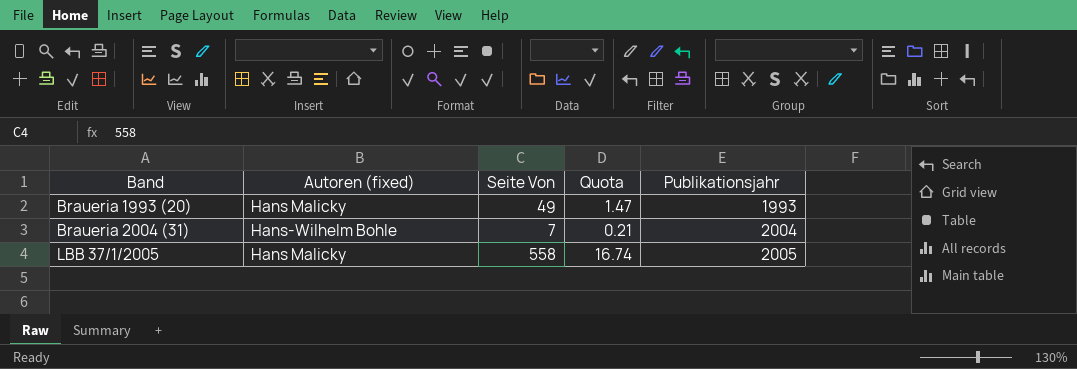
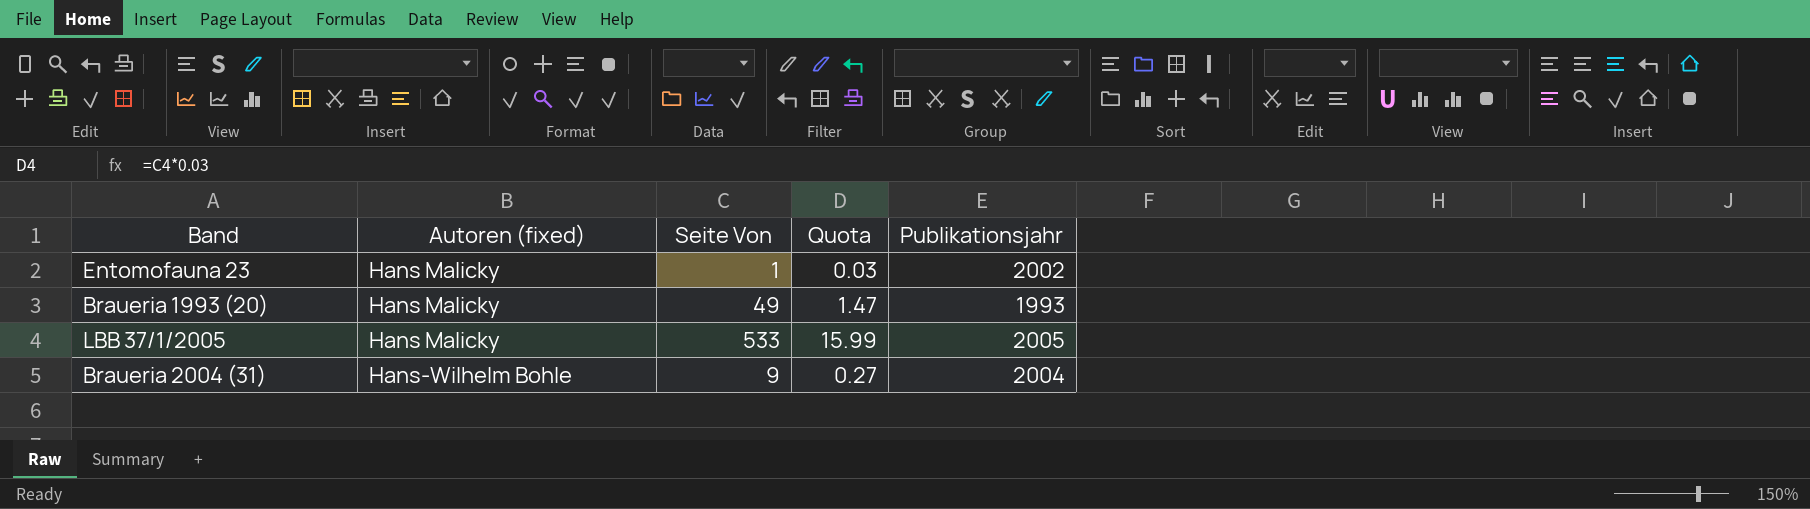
row order: Band ascending -> Autoren (fixed) ascending
row Entomofauna 23: none -> Hans Malicky | 1 | 0.03 | 2002
LBB 37/1/2005 | Seite Von: 558 -> 533
LBB 37/1/2005 | Quota: 16.74 -> 15.99
Braueria 2004 (31) | Seite Von: 7 -> 9
Braueria 2004 (31) | Quota: 0.21 -> 0.27

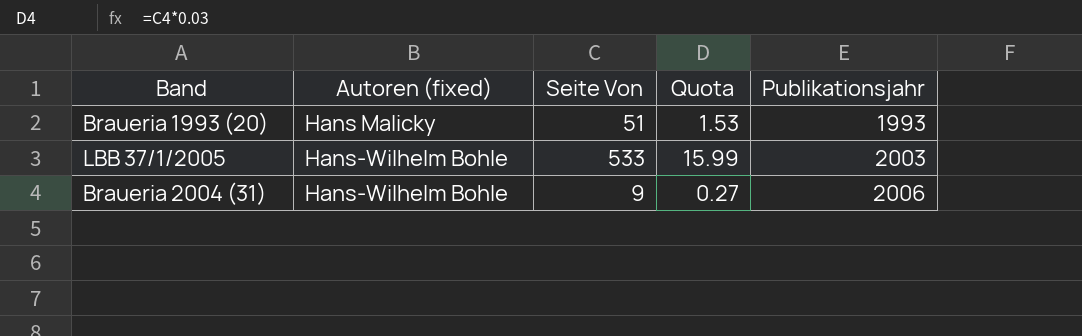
row Entomofauna 23: Hans Malicky | 1 | 0.03 | 2002 -> none
Braueria 1993 (20) | Seite Von: 49 -> 51
Braueria 1993 (20) | Quota: 1.47 -> 1.53
LBB 37/1/2005 | Autoren (fixed): Hans Malicky -> Hans-Wilhelm Bohle
LBB 37/1/2005 | Publikationsjahr: 2005 -> 2003
Braueria 2004 (31) | Publikationsjahr: 2004 -> 2006

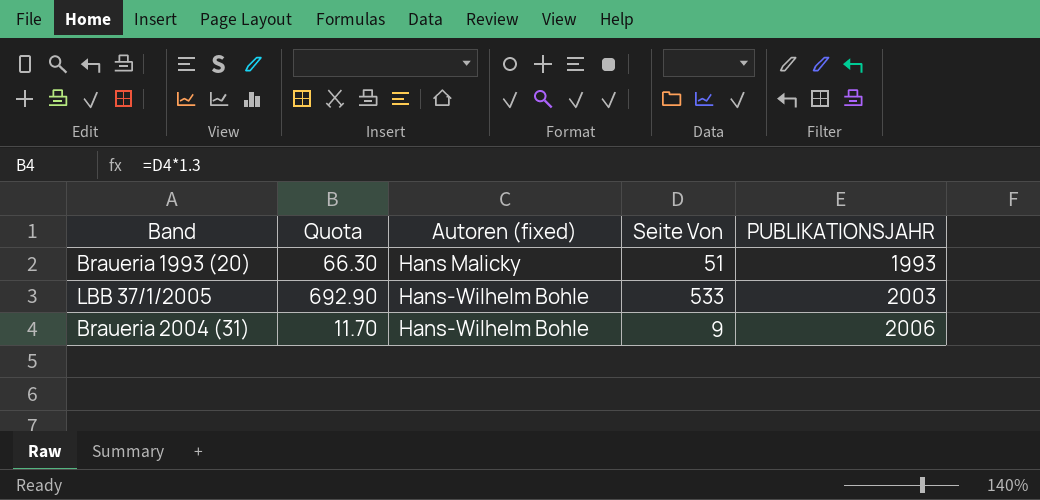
column Quota | formula: [Seite Von] * 0.03 -> [Seite Von] * 1.3
column Quota | position: 4 -> 2
column name: Publikationsjahr -> PUBLIKATIONSJAHR

